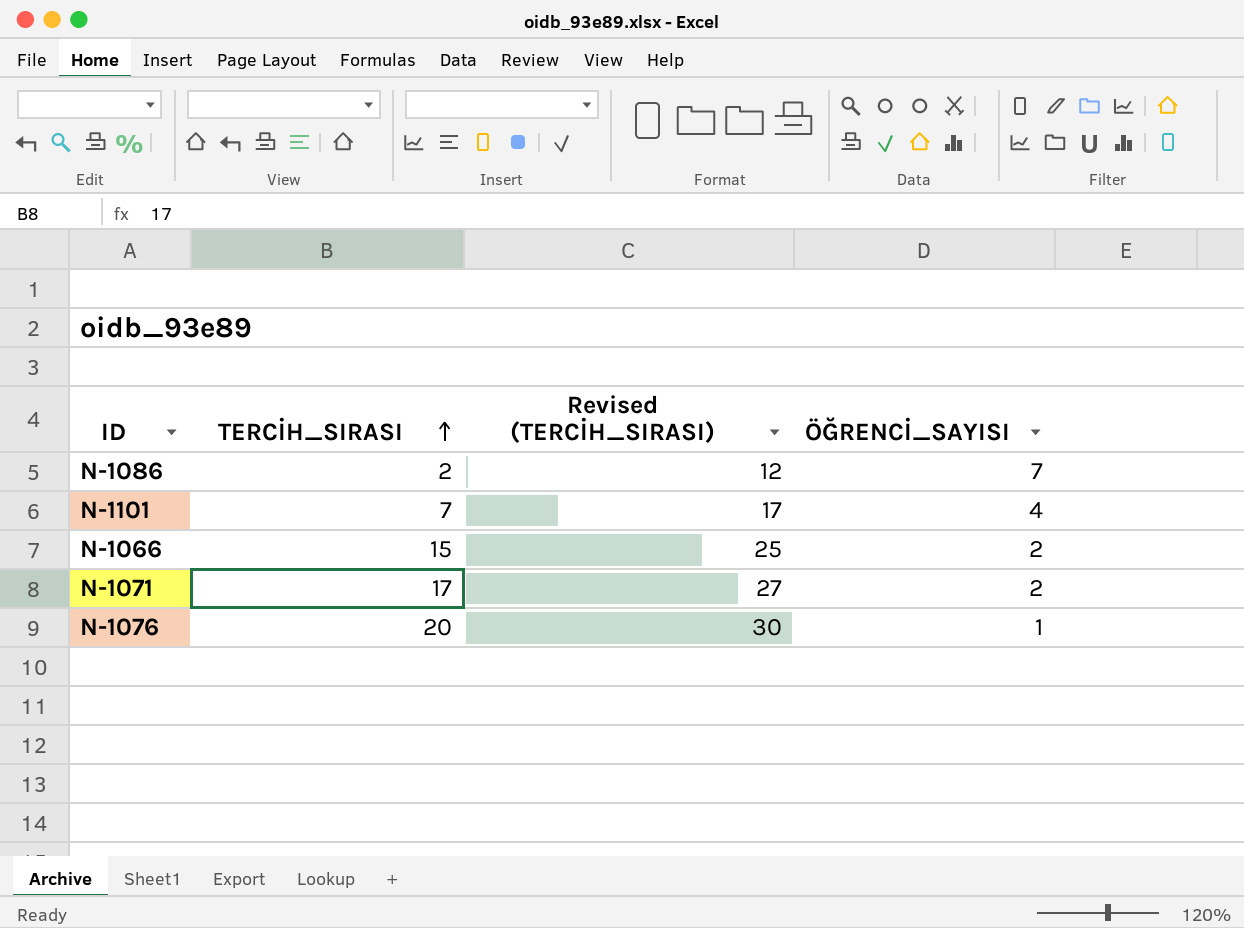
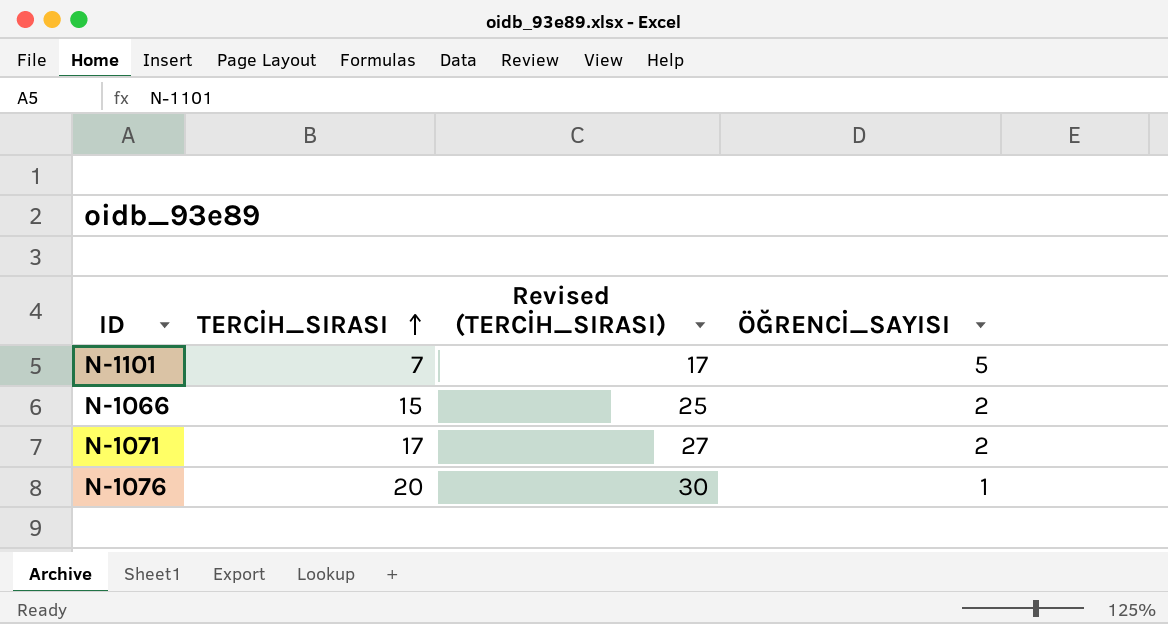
row N-1086: 2 | 12 | 7 -> none
N-1101 | ÖĞRENCİ_SAYISI: 4 -> 5

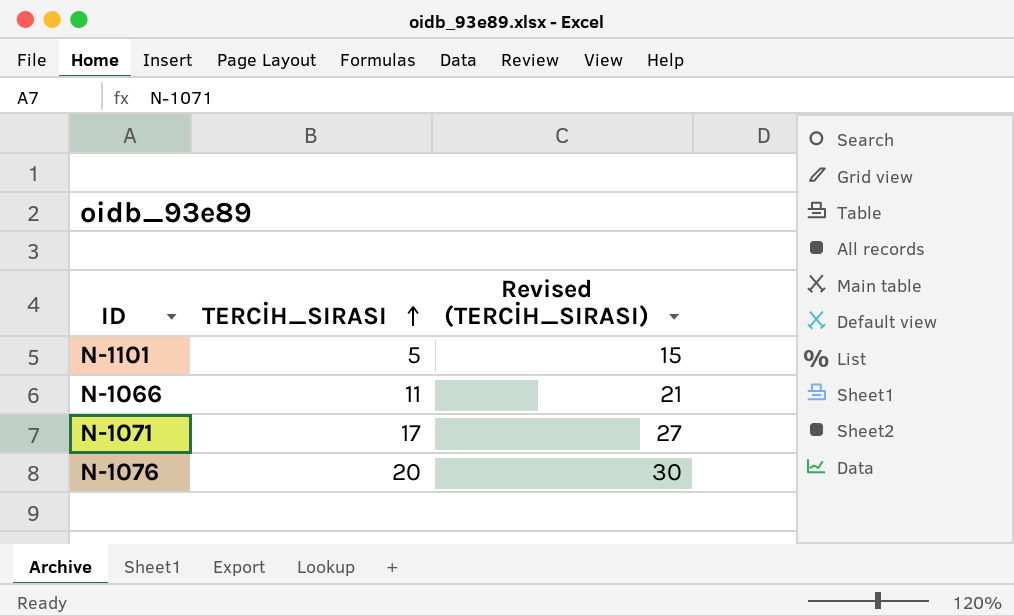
column ÖĞRENCİ_SAYISI | position: 4 -> none
N-1101 | TERCİH_SIRASI: 7 -> 5
N-1101 | Revised (TERCİH_SIRASI): 17 -> 15
N-1066 | TERCİH_SIRASI: 15 -> 11
N-1066 | Revised (TERCİH_SIRASI): 25 -> 21

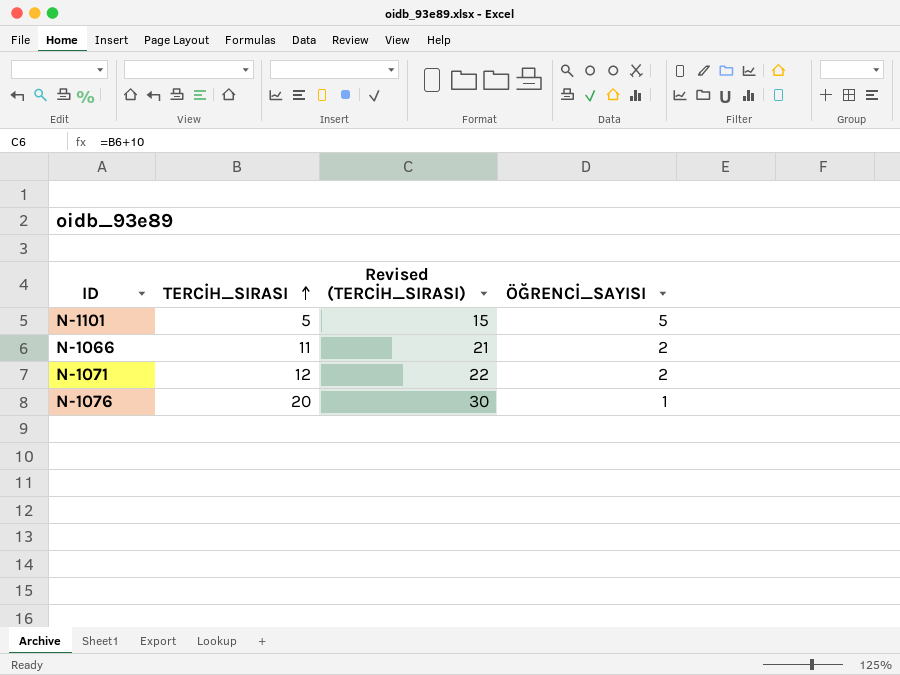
column ÖĞRENCİ_SAYISI | position: none -> 4
N-1071 | TERCİH_SIRASI: 17 -> 12
N-1071 | Revised (TERCİH_SIRASI): 27 -> 22

